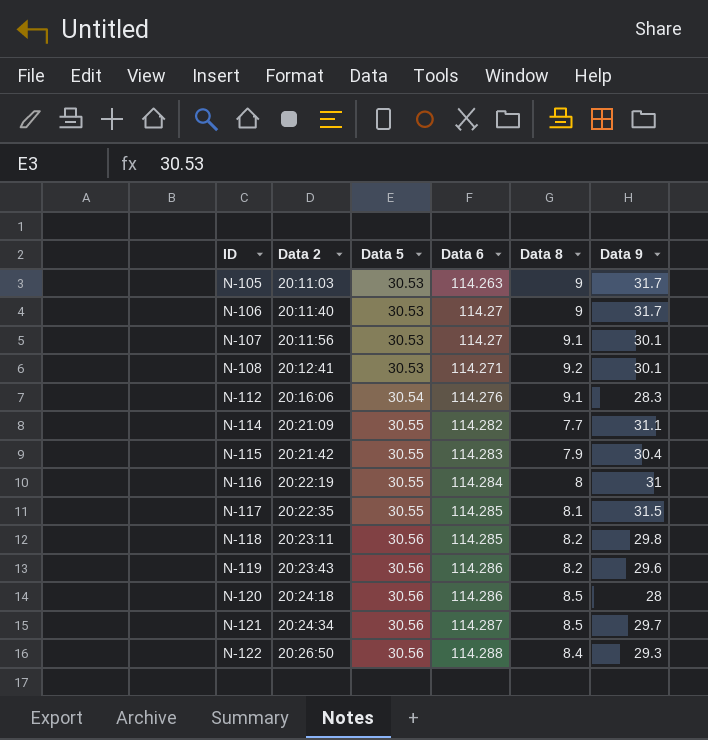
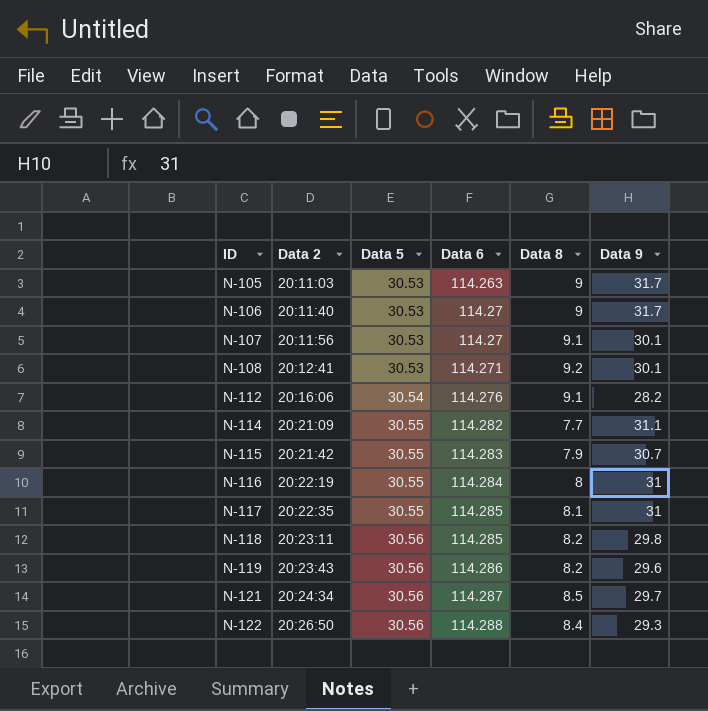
row N-120: 20:24:18 | 30.56 | 114.286 | 8.5 | 28 -> none
N-112 | Data 9: 28.3 -> 28.2
N-115 | Data 9: 30.4 -> 30.7
N-117 | Data 9: 31.5 -> 31

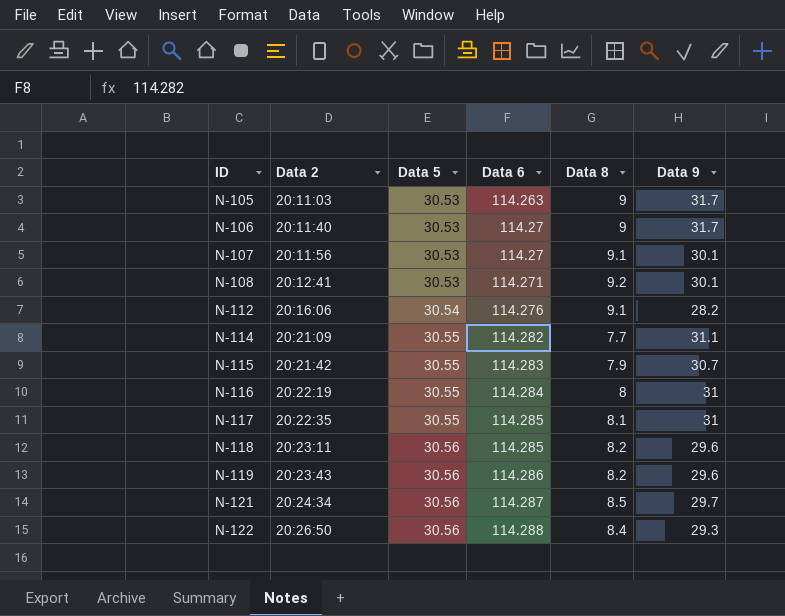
N-118 | Data 9: 29.8 -> 29.6

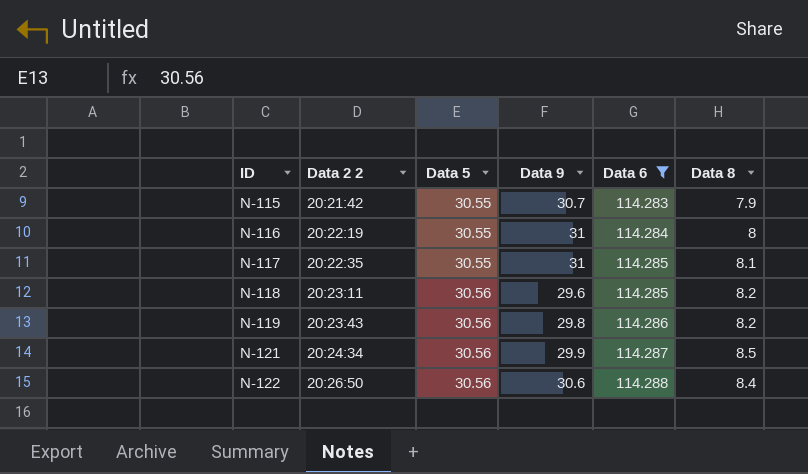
filter: none -> Data 6 >= 114.283
column name: Data 2 -> Data 2 2
column Data 9 | position: 6 -> 4
N-119 | Data 9: 29.6 -> 29.8
N-121 | Data 9: 29.7 -> 29.9
N-122 | Data 9: 29.3 -> 30.6

